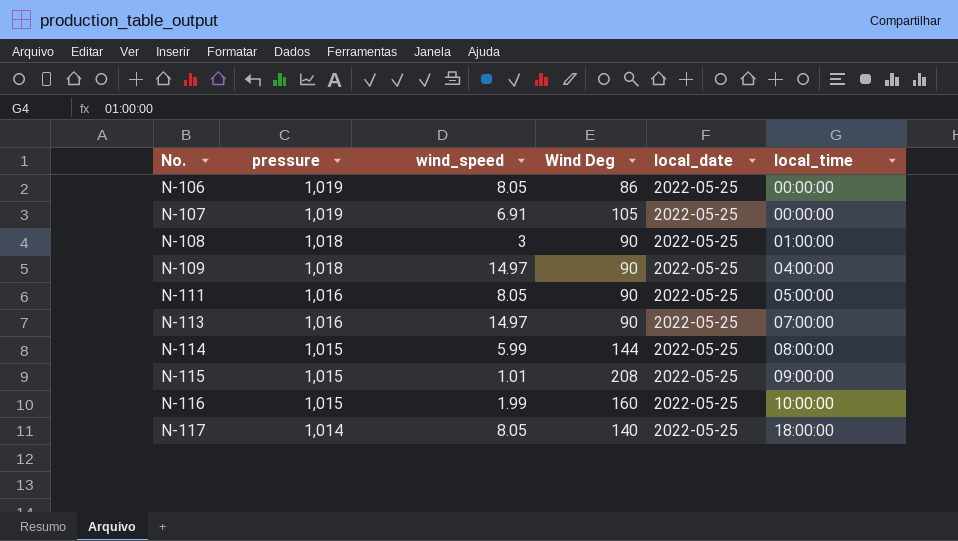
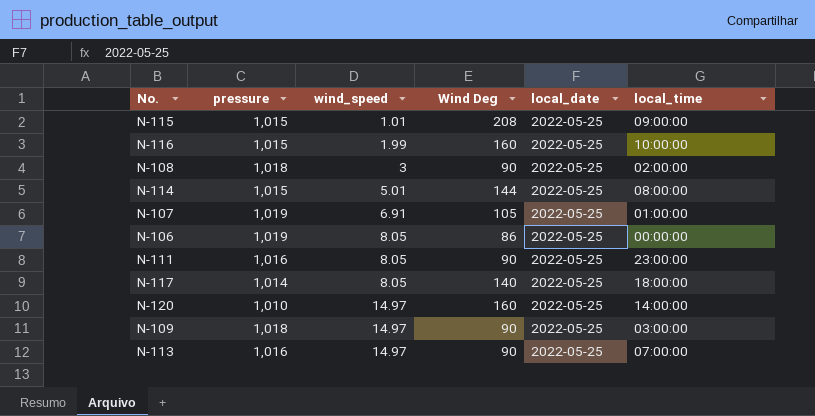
row order: No. ascending -> wind_speed ascending
N-108 | local_time: 01:00:00 -> 02:00:00
N-114 | wind_speed: 5.99 -> 5.01
N-107 | local_time: 00:00:00 -> 01:00:00
N-111 | local_time: 05:00:00 -> 23:00:00
row N-120: none -> 1,010 | 14.97 | 160 | 2022-05-25 | 14:00:00
N-109 | local_time: 04:00:00 -> 03:00:00

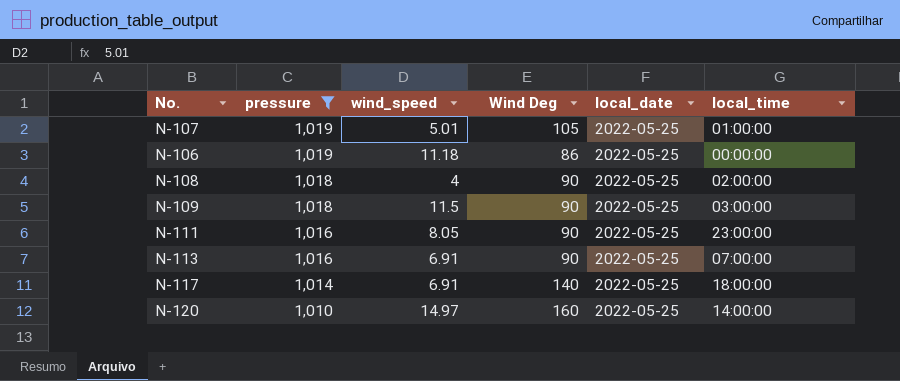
filter: none -> pressure != 1,015
row order: wind_speed ascending -> pressure descending
N-107 | wind_speed: 6.91 -> 5.01
N-106 | wind_speed: 8.05 -> 11.18
N-108 | wind_speed: 3 -> 4
N-109 | wind_speed: 14.97 -> 11.5
N-113 | wind_speed: 14.97 -> 6.91
N-117 | wind_speed: 8.05 -> 6.91

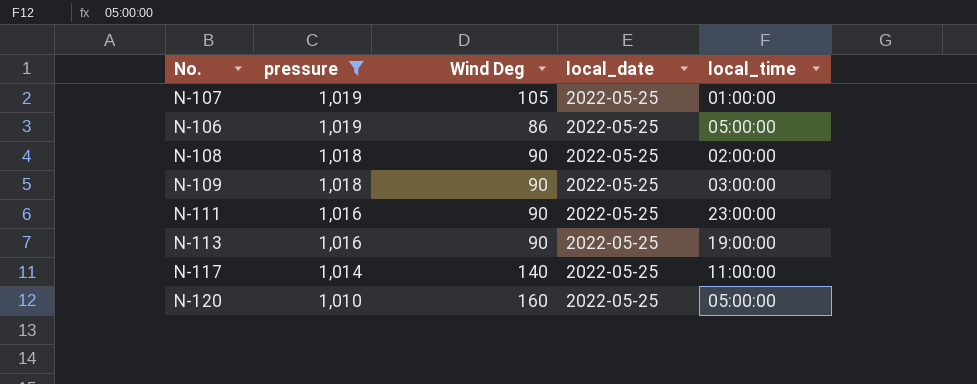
column wind_speed | position: 3 -> none
N-106 | local_time: 00:00:00 -> 05:00:00
N-113 | local_time: 07:00:00 -> 19:00:00
N-117 | local_time: 18:00:00 -> 11:00:00
N-120 | local_time: 14:00:00 -> 05:00:00

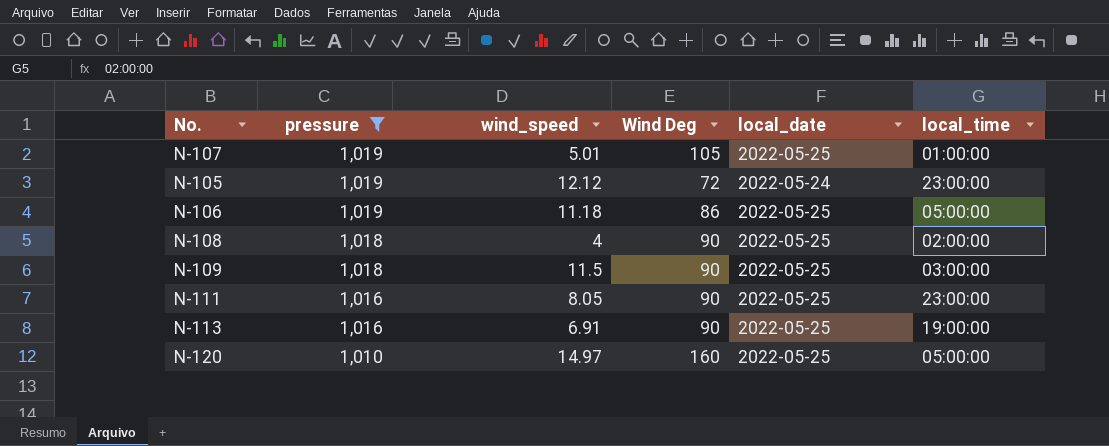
column wind_speed | position: none -> 3
row N-117: 1,014 | 140 | 2022-05-25 | 11:00:00 -> none
row N-105: none -> 1,019 | 12.12 | 72 | 2022-05-24 | 23:00:00

